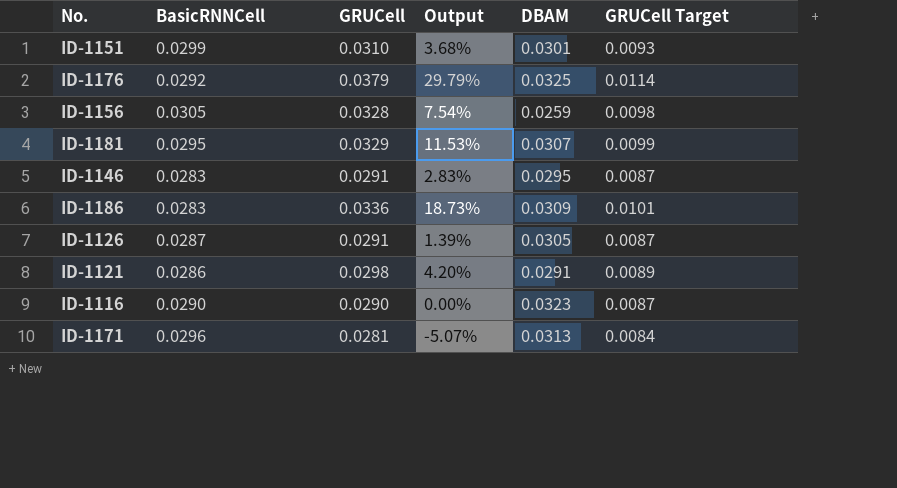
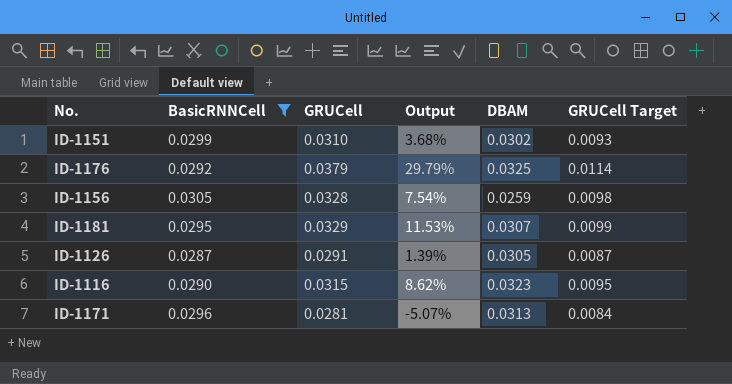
filter: none -> BasicRNNCell >= 0.0287
ID-1151 | DBAM: 0.0301 -> 0.0302
ID-1116 | GRUCell: 0.0290 -> 0.0315
ID-1116 | Output: 0.00% -> 8.62%
ID-1116 | GRUCell Target: 0.0087 -> 0.0095

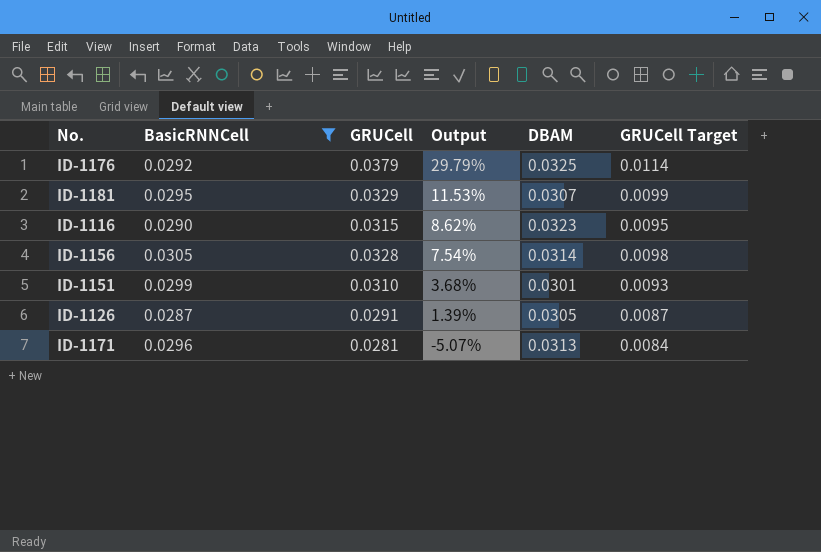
row order: none -> Output descending
ID-1156 | DBAM: 0.0259 -> 0.0314
ID-1151 | DBAM: 0.0302 -> 0.0301

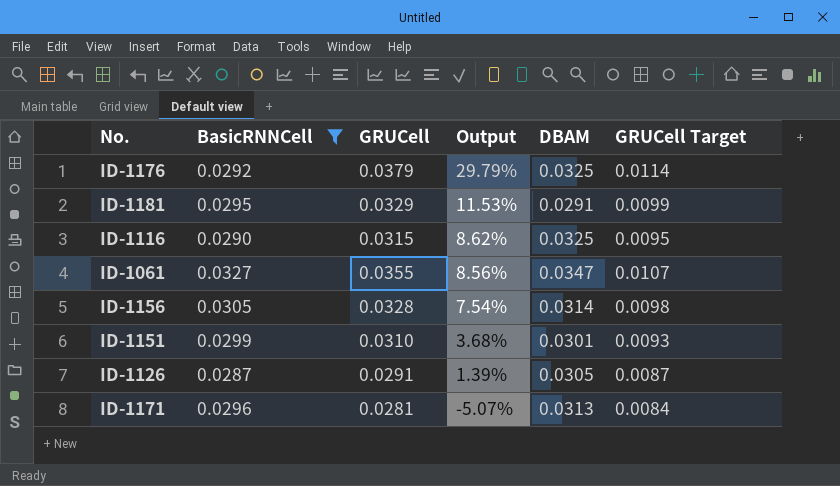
ID-1181 | DBAM: 0.0307 -> 0.0291
ID-1116 | DBAM: 0.0323 -> 0.0325
row ID-1061: none -> 0.0327 | 0.0355 | 8.56% | 0.0347 | 0.0107

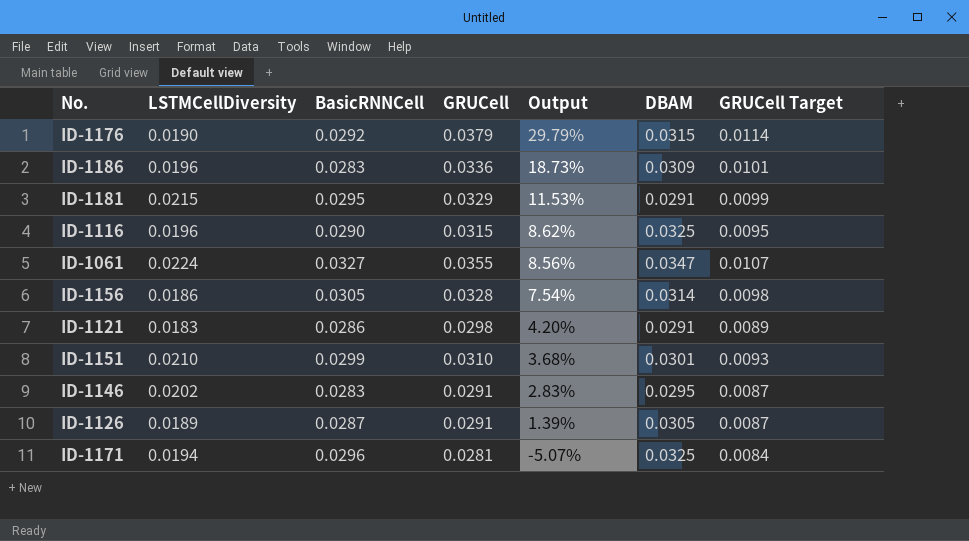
filter: BasicRNNCell >= 0.0287 -> none
column LSTMCellDiversity | position: none -> 2
ID-1176 | DBAM: 0.0325 -> 0.0315
ID-1171 | DBAM: 0.0313 -> 0.0325

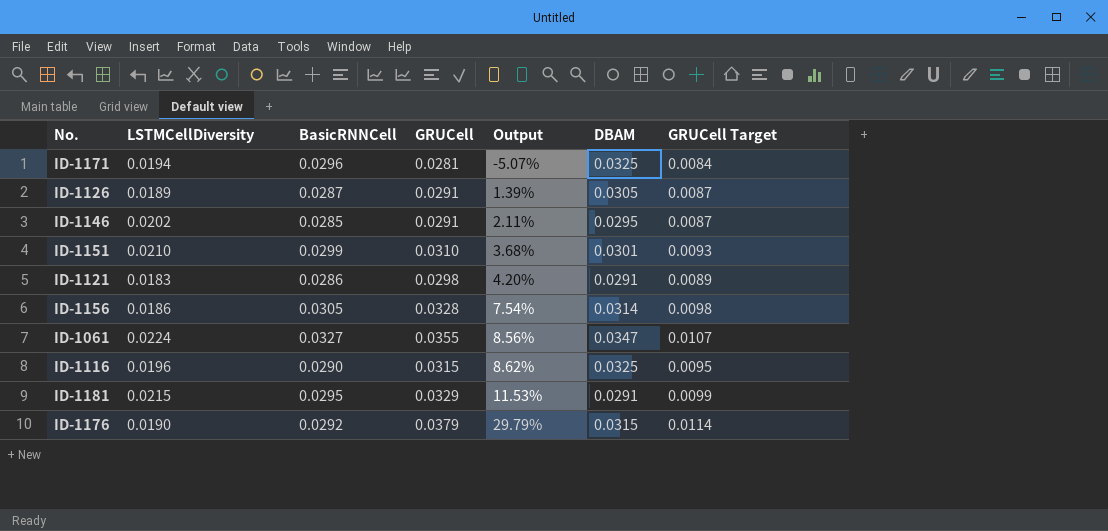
row order: Output descending -> Output ascending
row ID-1186: 0.0196 | 0.0283 | 0.0336 | 18.73% | 0.0309 | 0.0101 -> none
ID-1146 | BasicRNNCell: 0.0283 -> 0.0285
ID-1146 | Output: 2.83% -> 2.11%

